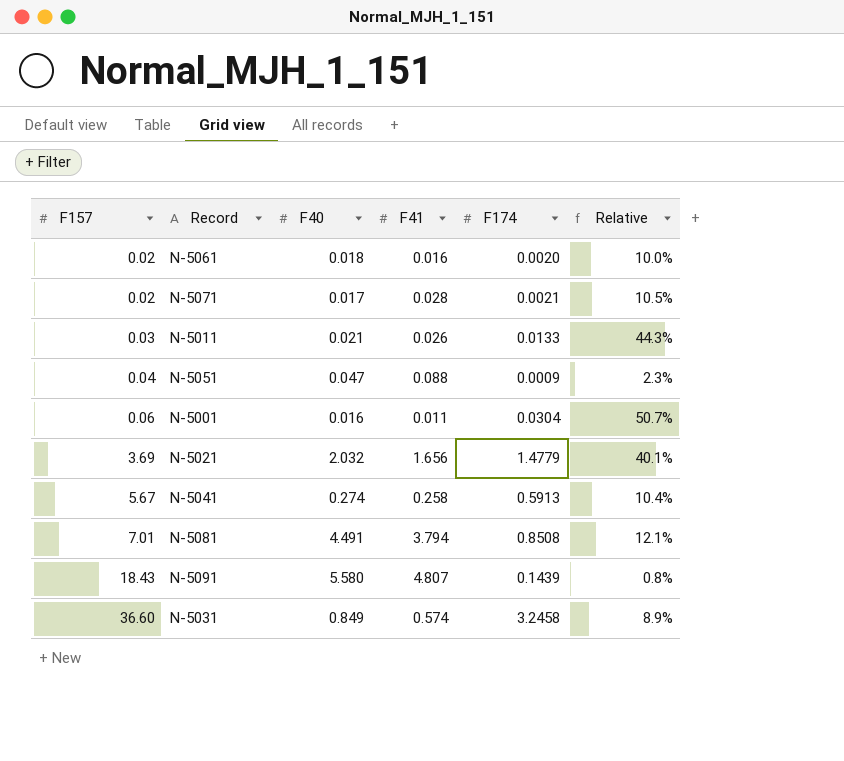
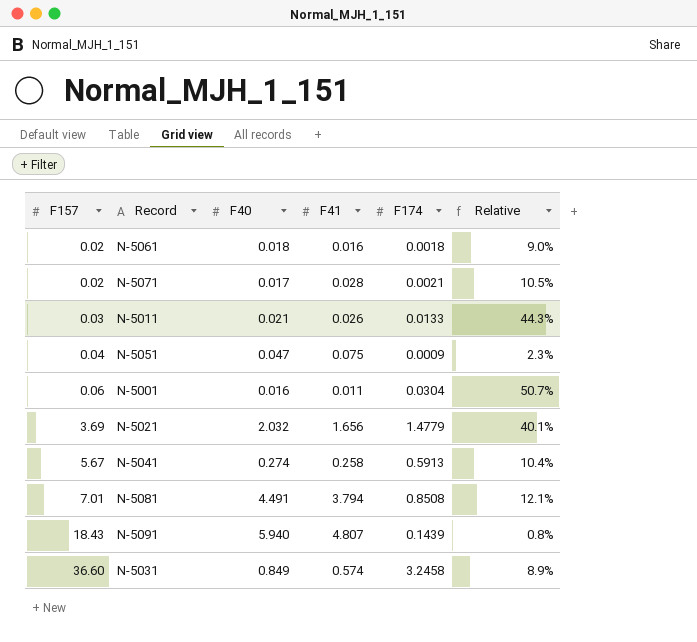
N-5061 | F174: 0.0020 -> 0.0018
N-5061 | Relative: 10.0% -> 9.0%
N-5051 | F41: 0.088 -> 0.075
N-5091 | F40: 5.580 -> 5.940

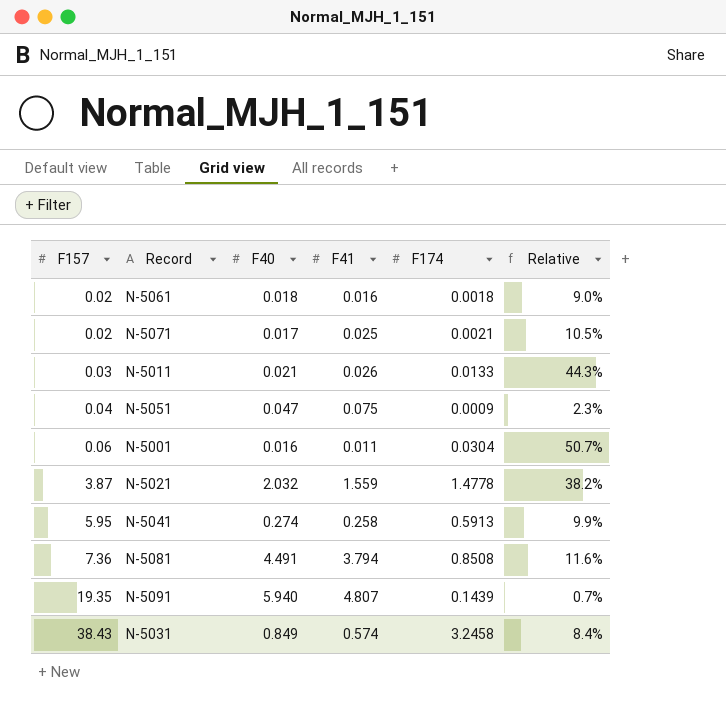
N-5071 | F41: 0.028 -> 0.025
N-5021 | F157: 3.69 -> 3.87
N-5021 | F41: 1.656 -> 1.559
N-5021 | F174: 1.4779 -> 1.4778
N-5021 | Relative: 40.1% -> 38.2%
N-5041 | F157: 5.67 -> 5.95
N-5041 | Relative: 10.4% -> 9.9%
N-5081 | F157: 7.01 -> 7.36
N-5081 | Relative: 12.1% -> 11.6%
N-5091 | F157: 18.43 -> 19.35
N-5091 | Relative: 0.8% -> 0.7%
N-5031 | F157: 36.60 -> 38.43
N-5031 | Relative: 8.9% -> 8.4%

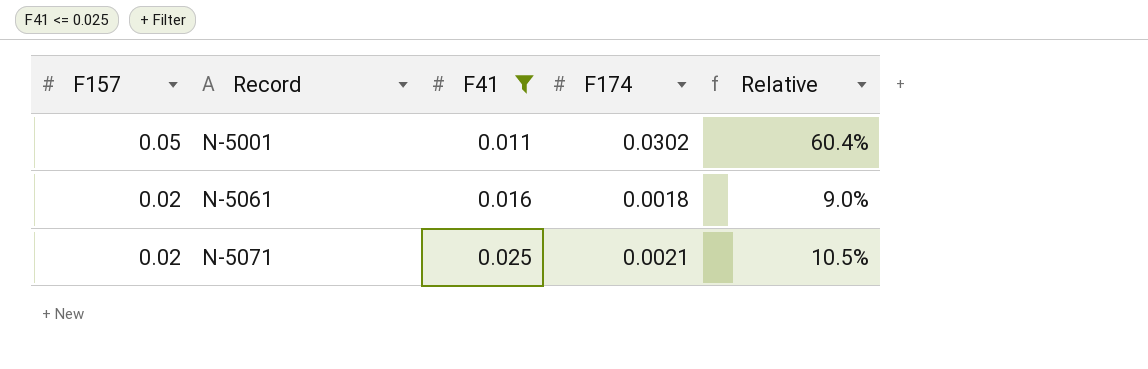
filter: none -> F41 <= 0.025
row order: F157 ascending -> F157 descending
column F40 | position: 3 -> none
N-5001 | F157: 0.06 -> 0.05
N-5001 | F174: 0.0304 -> 0.0302
N-5001 | Relative: 50.7% -> 60.4%

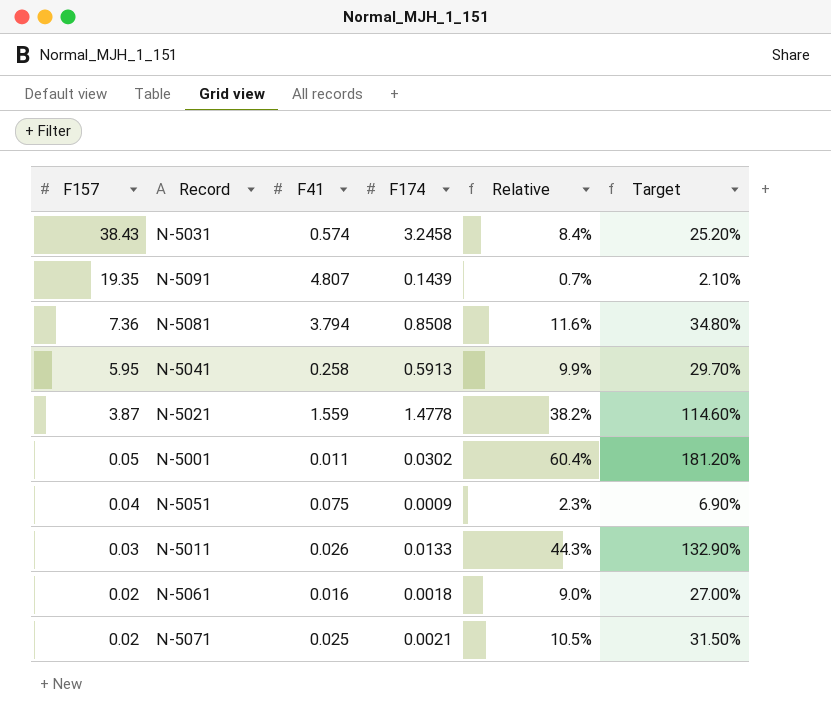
filter: F41 <= 0.025 -> none
column Target | formula: none -> [Relative] * 3

